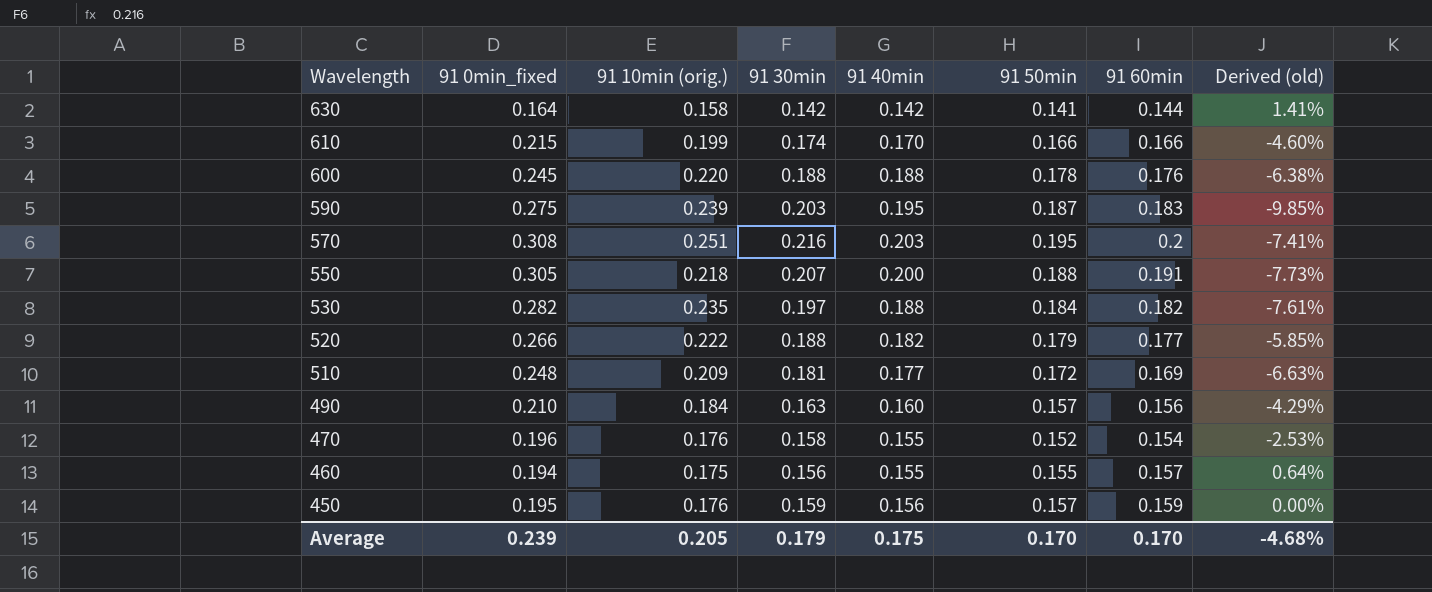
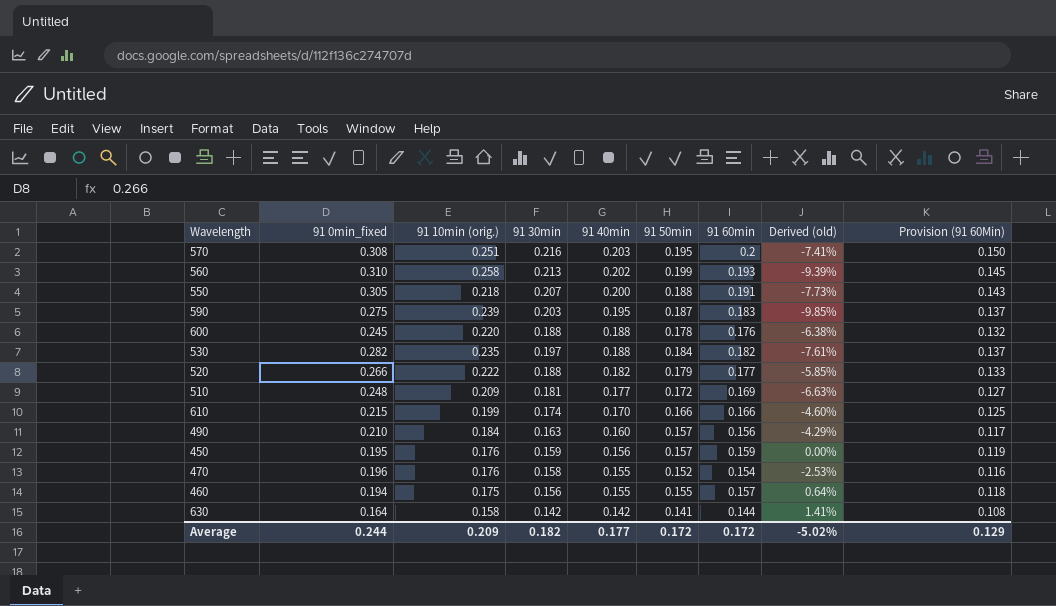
row order: Wavelength descending -> 91 40min descending
column Provision (91 60Min) | formula: none -> [91 60min] * 0.75
row 560: none -> 0.310 | 0.258 | 0.213 | 0.202 | 0.199 | 0.193 | -9.39% | 0.145
Average | 91 0min_fixed: 0.239 -> 0.244
Average | 91 10min (orig.): 0.205 -> 0.209
Average | 91 30min: 0.179 -> 0.182
Average | 91 40min: 0.175 -> 0.177
Average | 91 50min: 0.170 -> 0.172
Average | 91 60min: 0.170 -> 0.172
Average | Derived (old): -4.68% -> -5.02%

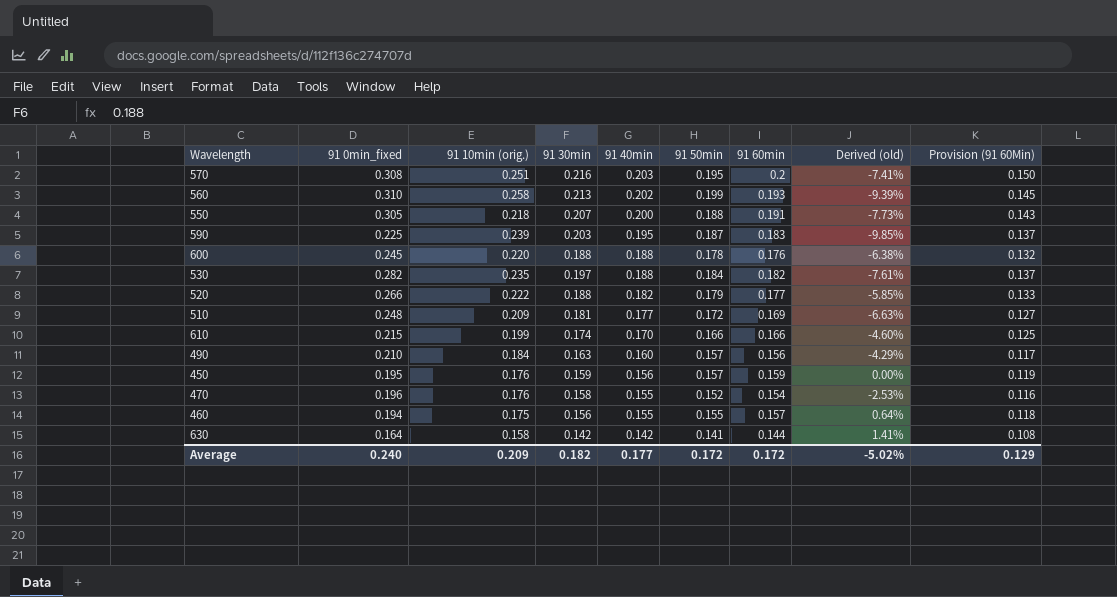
590 | 91 0min_fixed: 0.275 -> 0.225
Average | 91 0min_fixed: 0.244 -> 0.240

